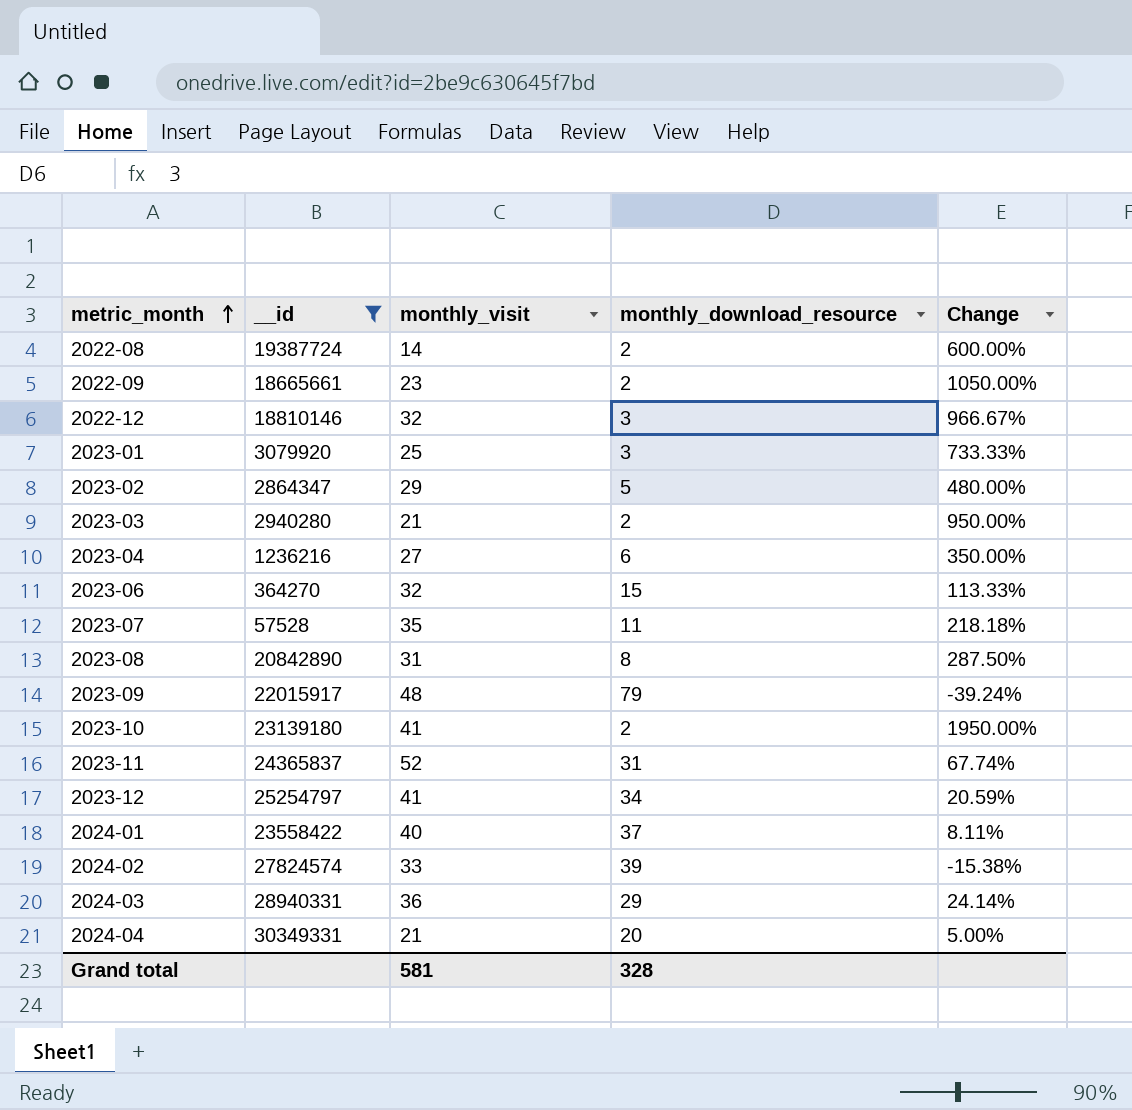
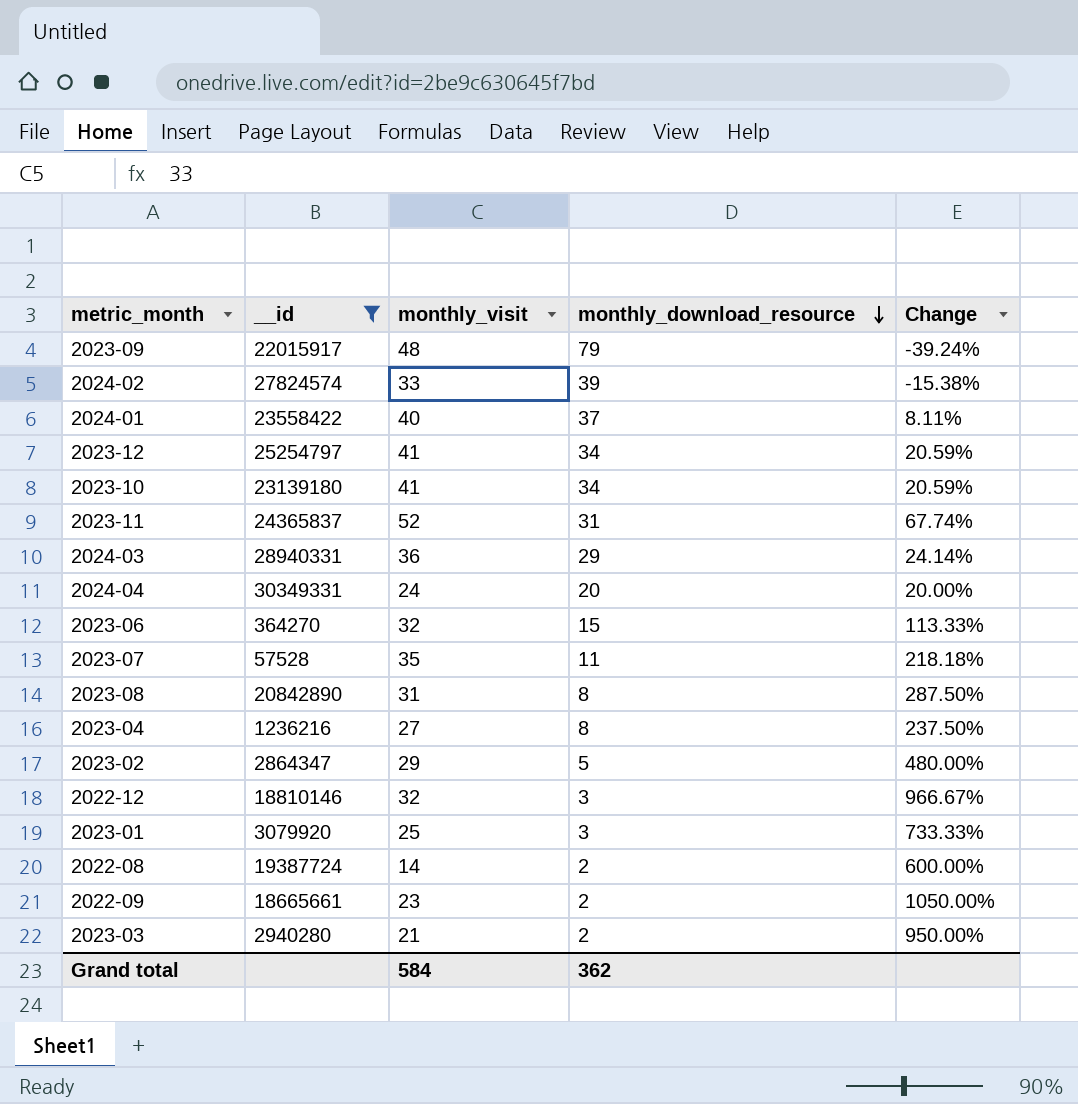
row order: metric_month ascending -> monthly_download_resource descending
2023-10 | monthly_download_resource: 2 -> 34
2023-10 | Change: 1950.00% -> 20.59%
2024-04 | monthly_visit: 21 -> 24
2024-04 | Change: 5.00% -> 20.00%
2023-04 | monthly_download_resource: 6 -> 8
2023-04 | Change: 350.00% -> 237.50%
Grand total | monthly_visit: 581 -> 584
Grand total | monthly_download_resource: 328 -> 362

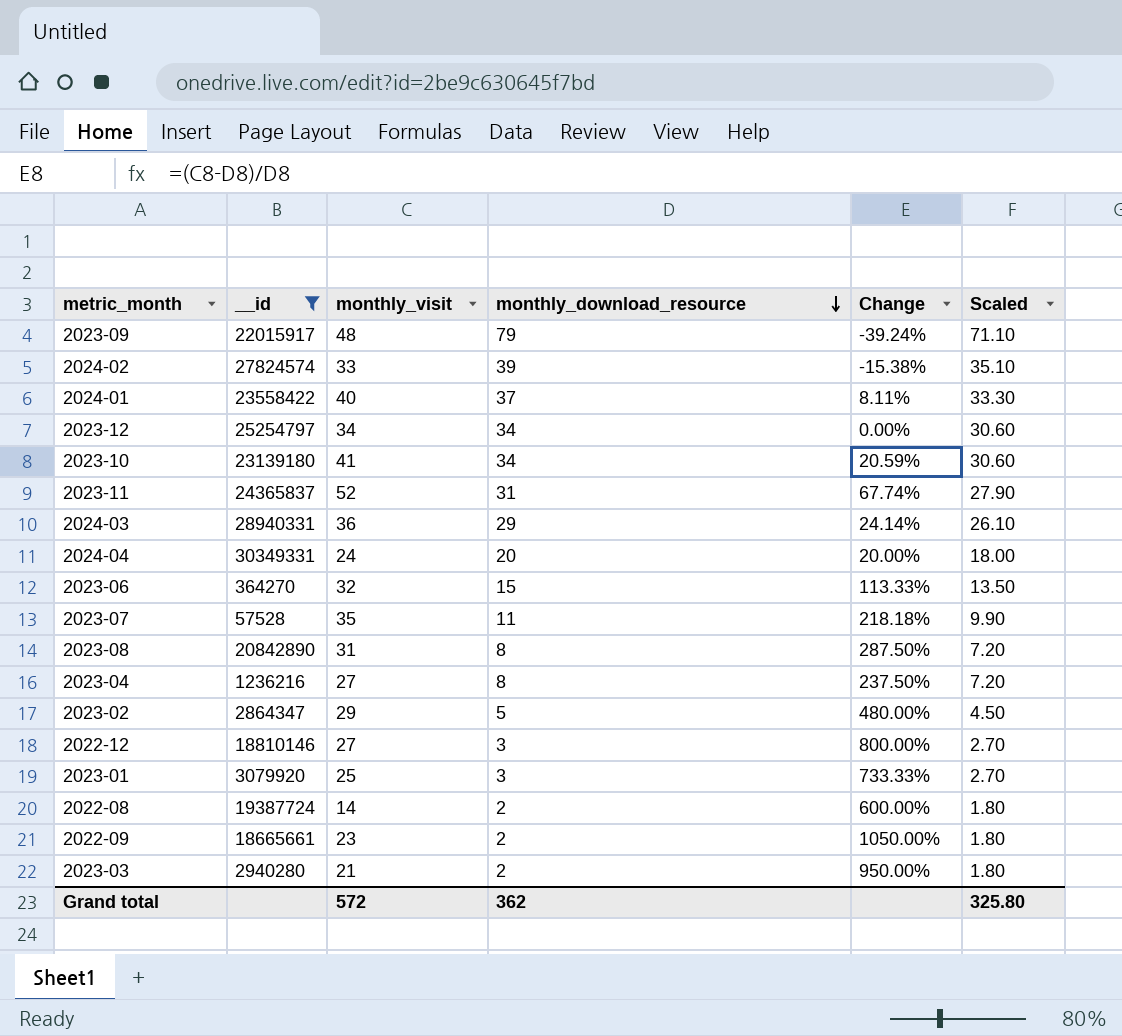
column Scaled | formula: none -> [monthly_download_resource] * 0.9
2023-12 | monthly_visit: 41 -> 34
2023-12 | Change: 20.59% -> 0.00%
2022-12 | monthly_visit: 32 -> 27
2022-12 | Change: 966.67% -> 800.00%
Grand total | monthly_visit: 584 -> 572

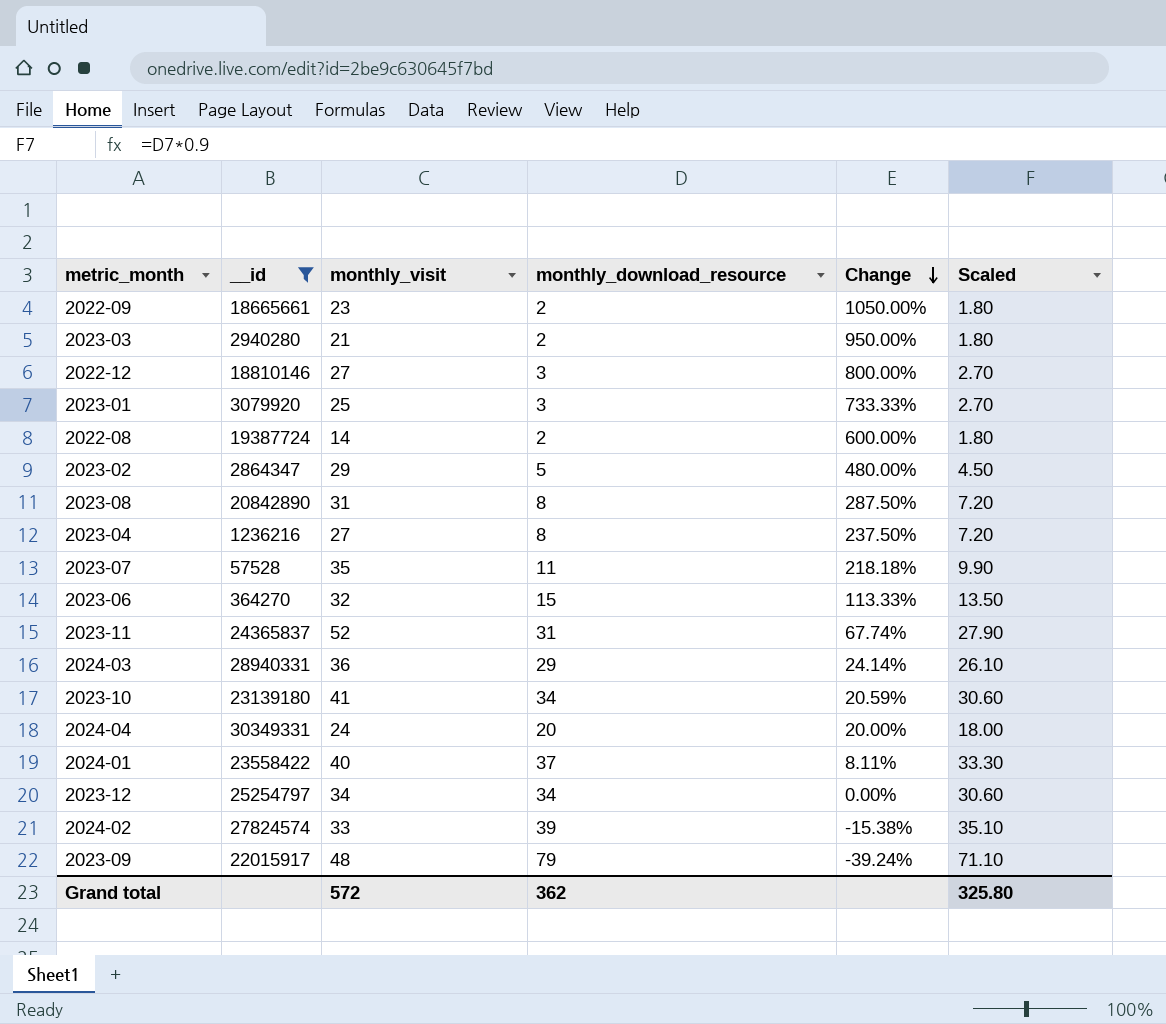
row order: monthly_download_resource descending -> Change descending

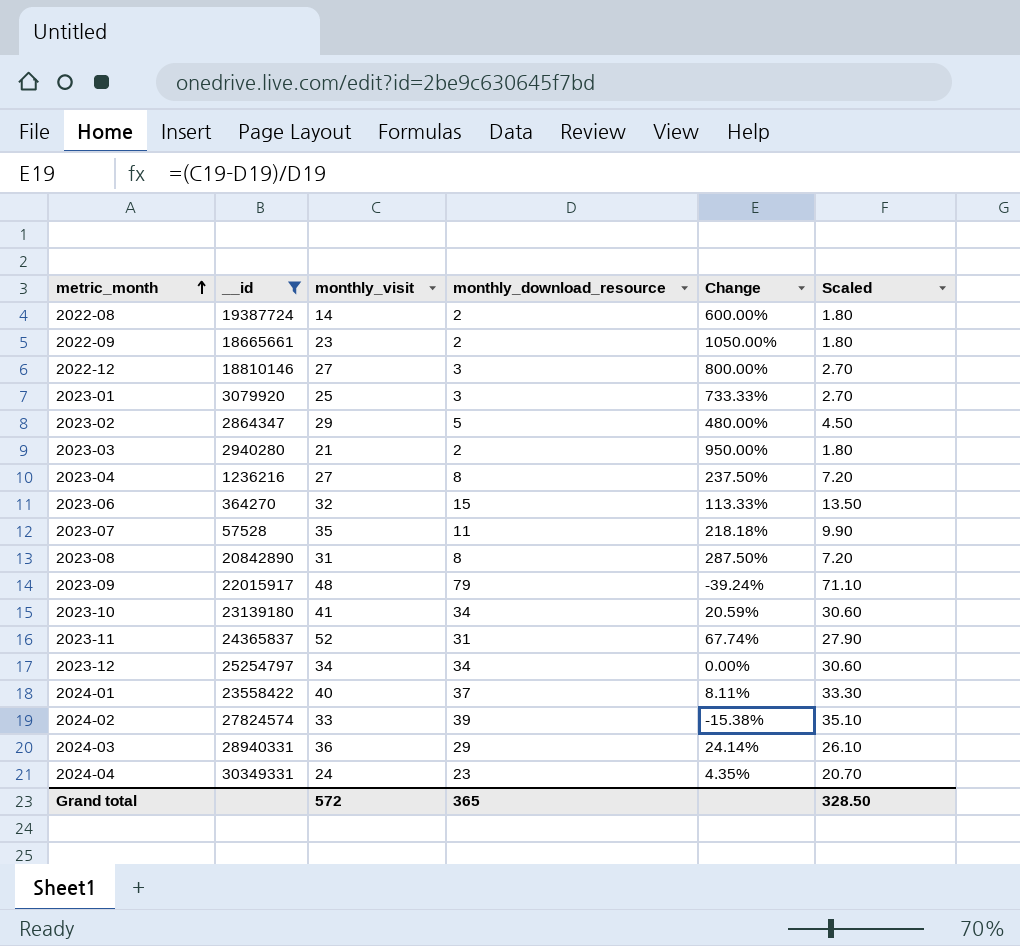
row order: Change descending -> metric_month ascending
2024-04 | monthly_download_resource: 20 -> 23
2024-04 | Change: 20.00% -> 4.35%
2024-04 | Scaled: 18.00 -> 20.70
Grand total | monthly_download_resource: 362 -> 365
Grand total | Scaled: 325.80 -> 328.50

